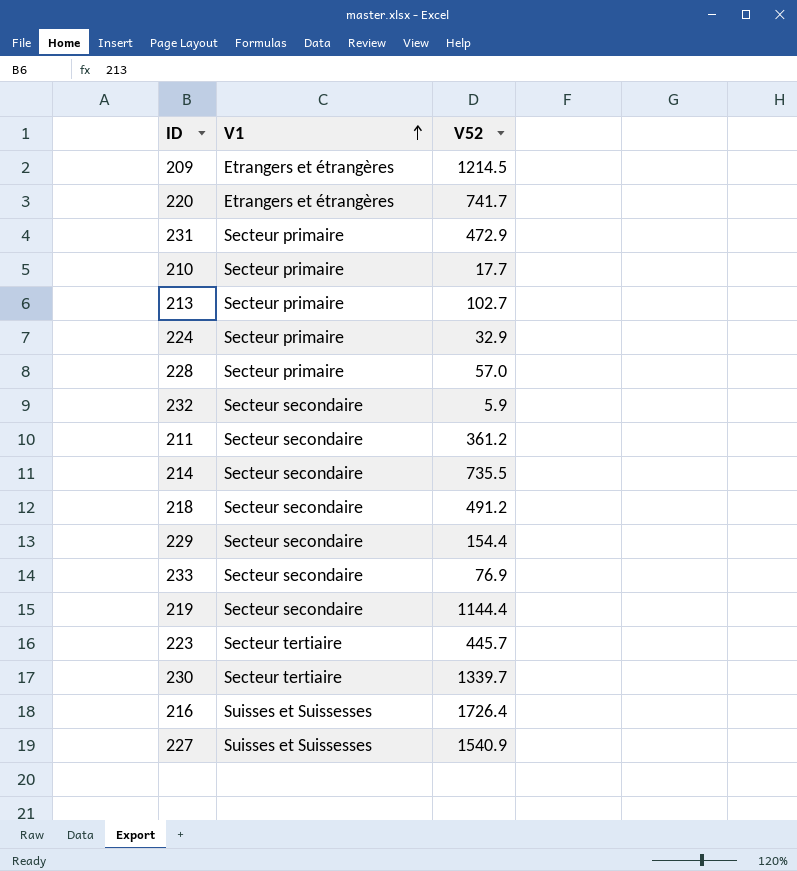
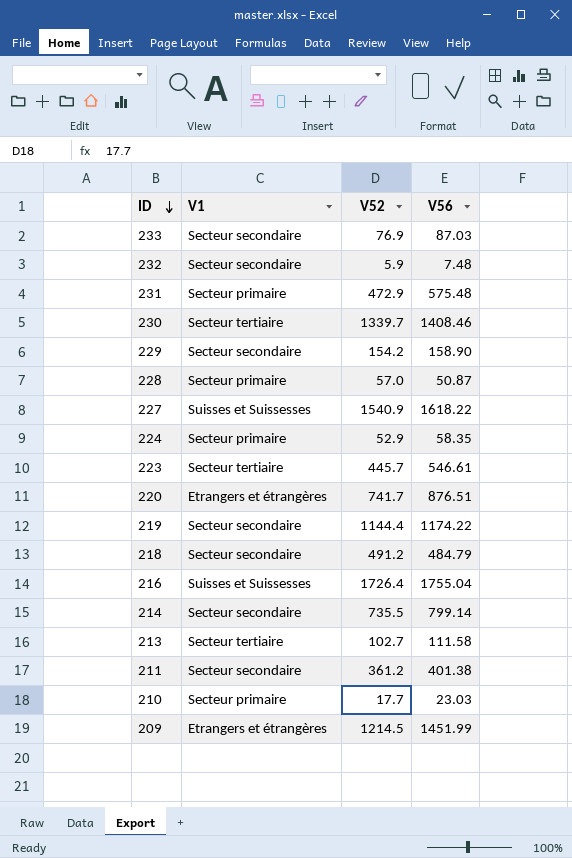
row order: V1 ascending -> ID descending
column V56 | position: none -> 4
229 | V52: 154.4 -> 154.2
224 | V52: 32.9 -> 52.9
213 | V1: Secteur primaire -> Secteur tertiaire

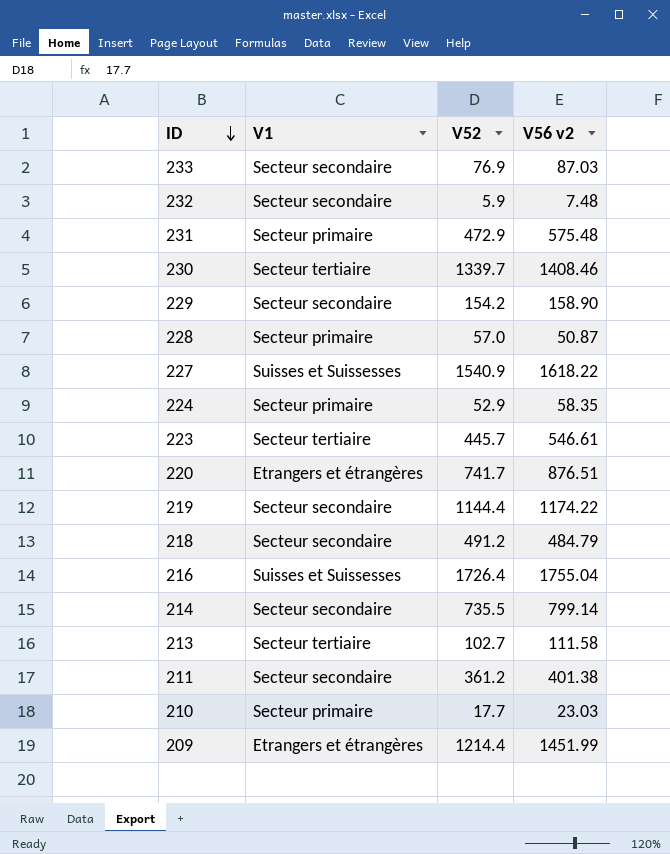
column name: V56 -> V56 v2
209 | V52: 1214.5 -> 1214.4

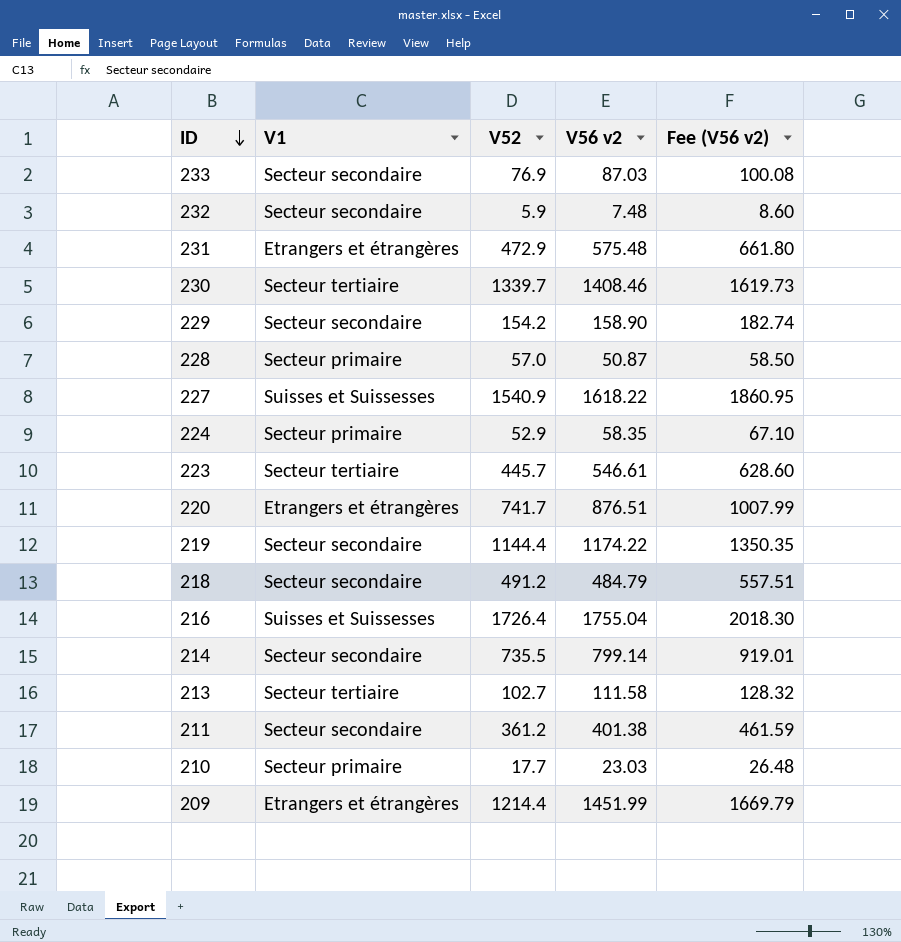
column Fee (V56 v2) | formula: none -> [V56 v2] * 1.15
231 | V1: Secteur primaire -> Etrangers et étrangères

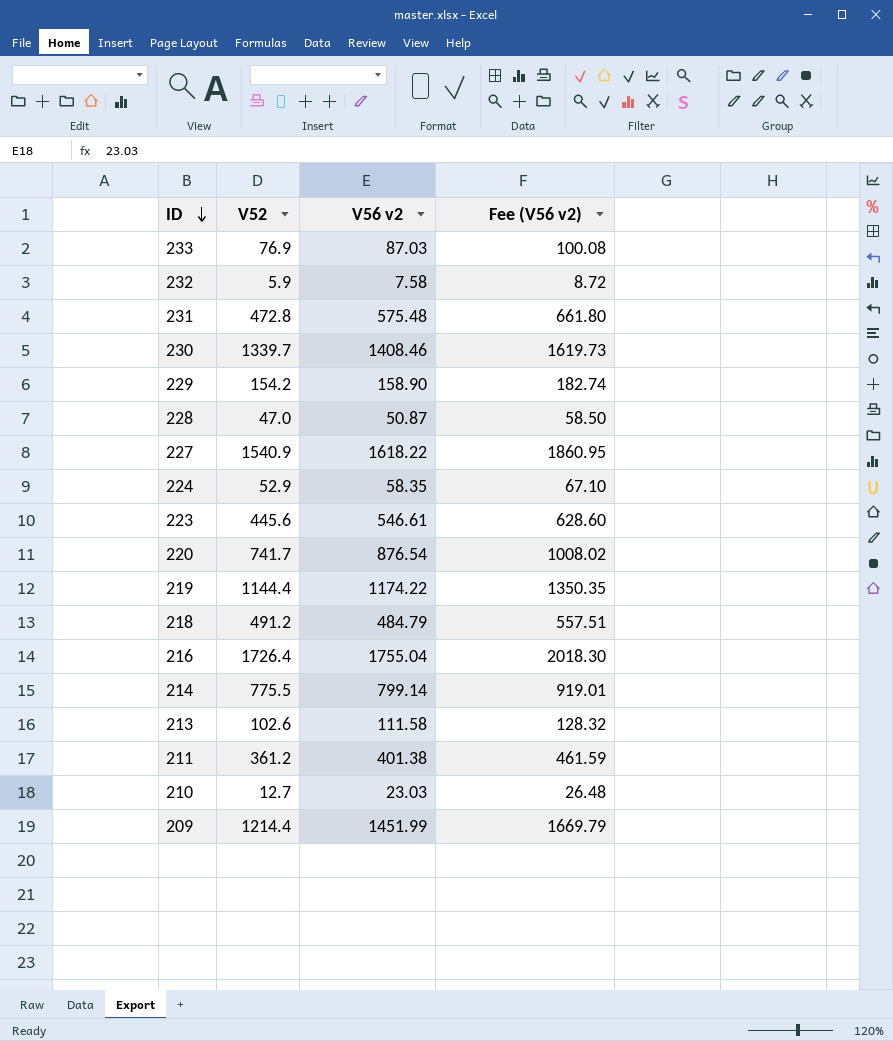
column V1 | position: 2 -> none
232 | V56 v2: 7.48 -> 7.58
232 | Fee (V56 v2): 8.60 -> 8.72
231 | V52: 472.9 -> 472.8
228 | V52: 57.0 -> 47.0
223 | V52: 445.7 -> 445.6
220 | V56 v2: 876.51 -> 876.54
220 | Fee (V56 v2): 1007.99 -> 1008.02
214 | V52: 735.5 -> 775.5
213 | V52: 102.7 -> 102.6
210 | V52: 17.7 -> 12.7

